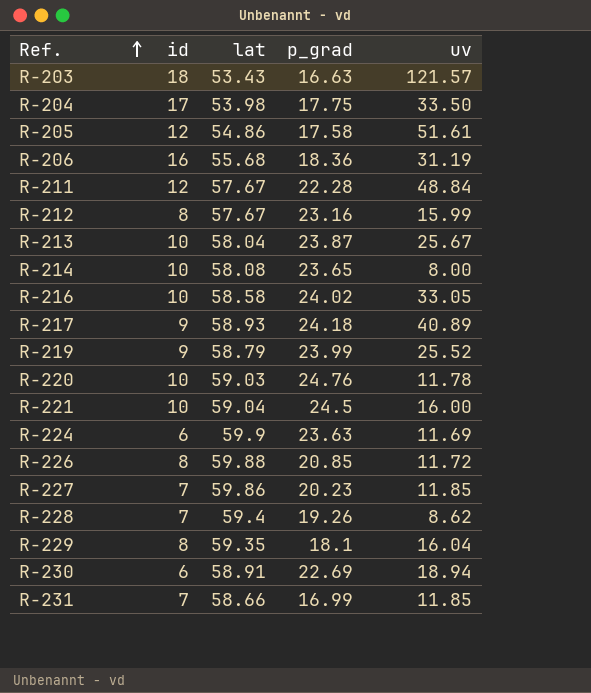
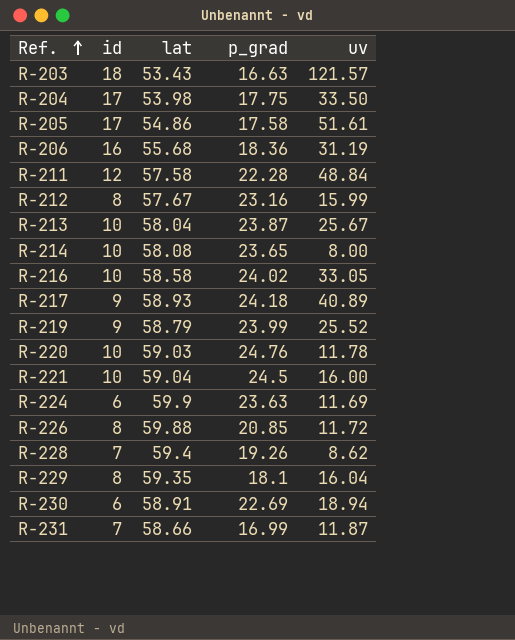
row R-227: 7 | 59.86 | 20.23 | 11.85 -> none
R-205 | id: 12 -> 17
R-211 | lat: 57.67 -> 57.58
R-231 | uv: 11.85 -> 11.87

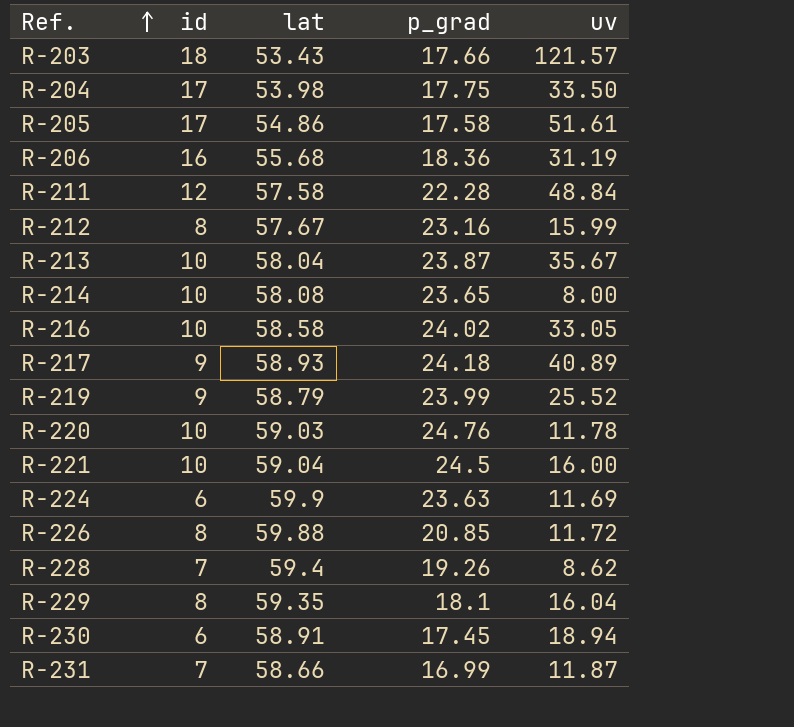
R-203 | p_grad: 16.63 -> 17.66
R-213 | uv: 25.67 -> 35.67
R-230 | p_grad: 22.69 -> 17.45

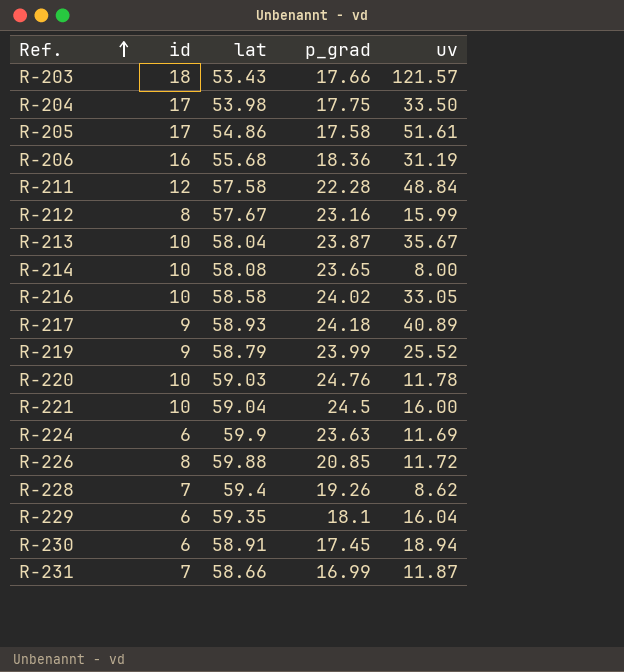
R-229 | id: 8 -> 6

